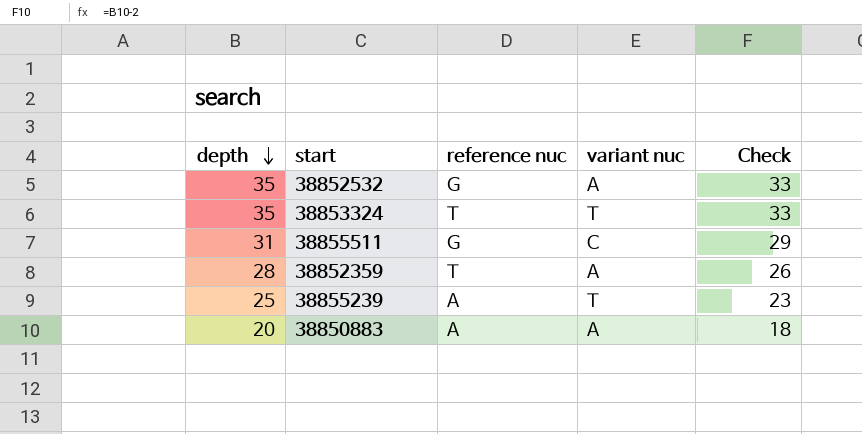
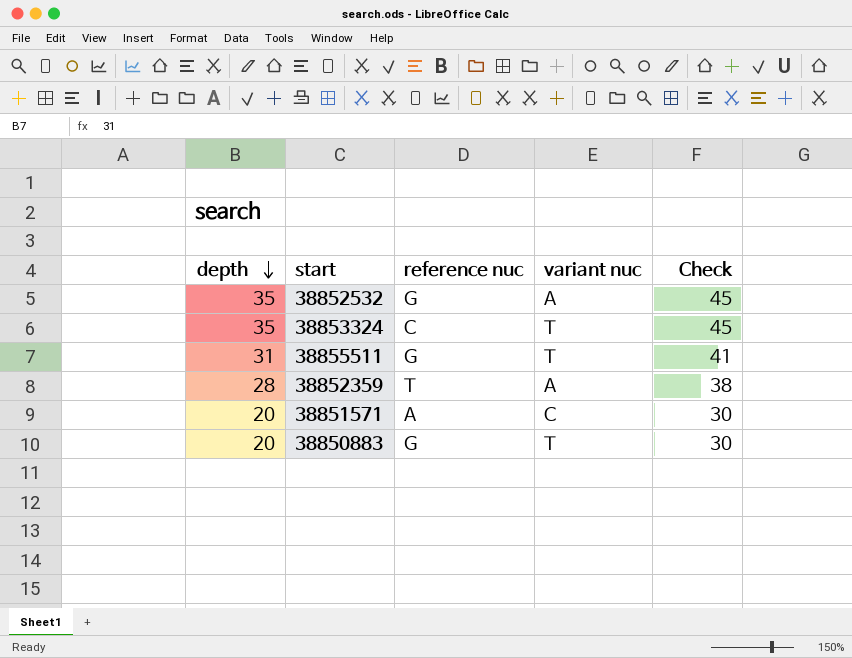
column Check | formula: [depth] - 2 -> [depth] + 10
row 38855239: 25 | A | T | 23 -> none
38853324 | reference nuc: T -> C
38855511 | variant nuc: C -> T
row 38851571: none -> 20 | A | C | 30
38850883 | reference nuc: A -> G
38850883 | variant nuc: A -> T

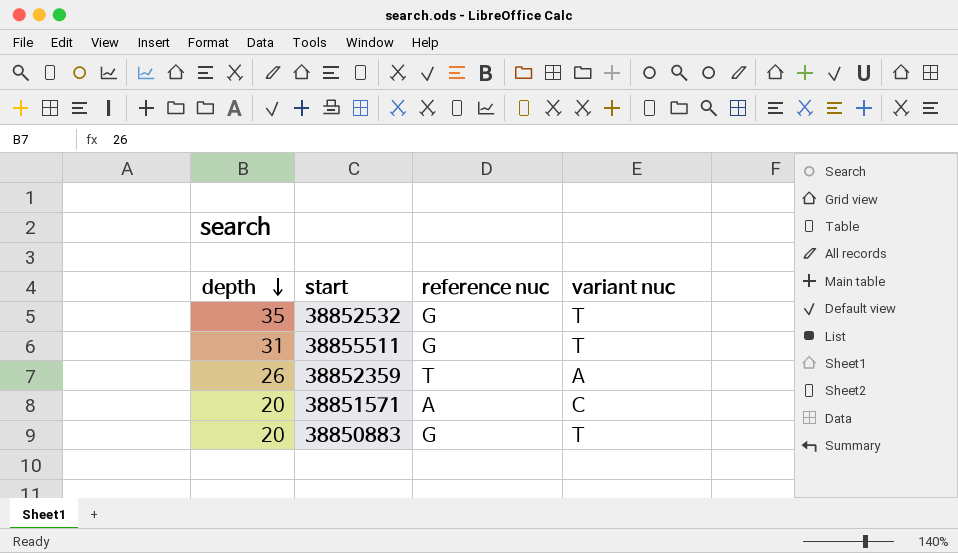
column Check | formula: [depth] + 10 -> none
row 38853324: 35 | C | T | 45 -> none
38852532 | variant nuc: A -> T
38852359 | depth: 28 -> 26

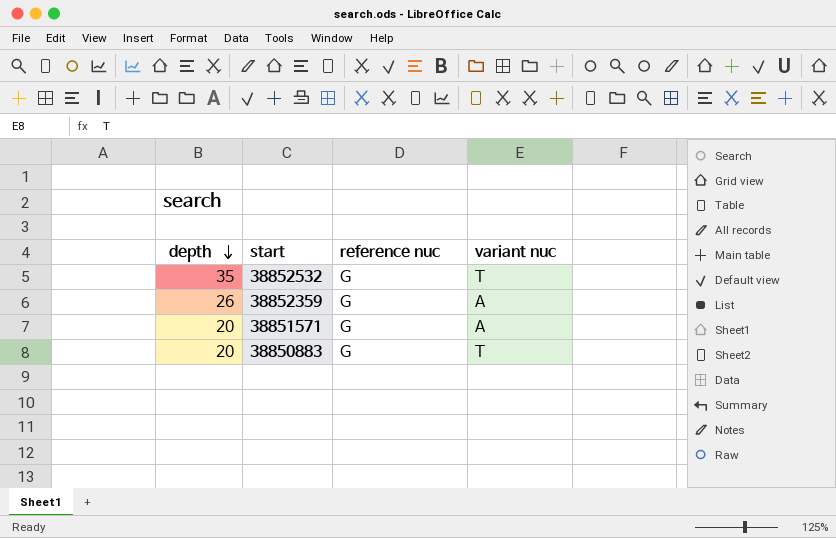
row 38855511: 31 | G | T -> none
38852359 | reference nuc: T -> G
38851571 | reference nuc: A -> G
38851571 | variant nuc: C -> A

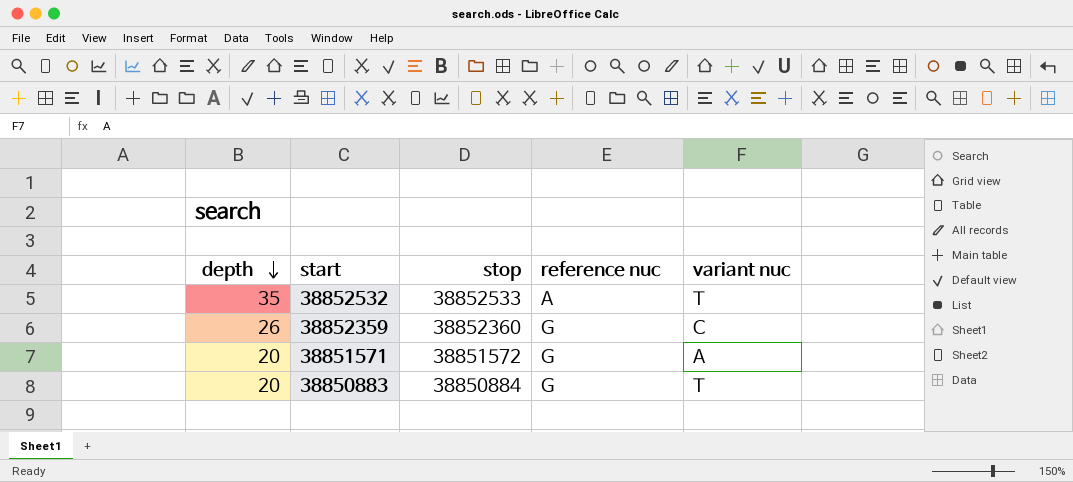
column stop | position: none -> 3
38852532 | reference nuc: G -> A
38852359 | variant nuc: A -> C

